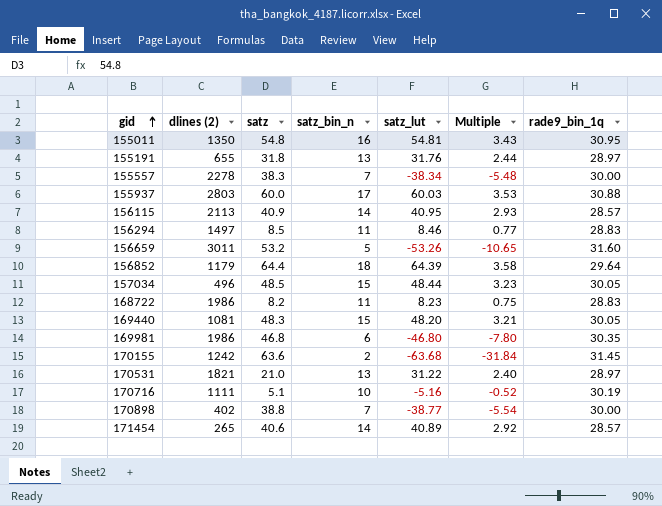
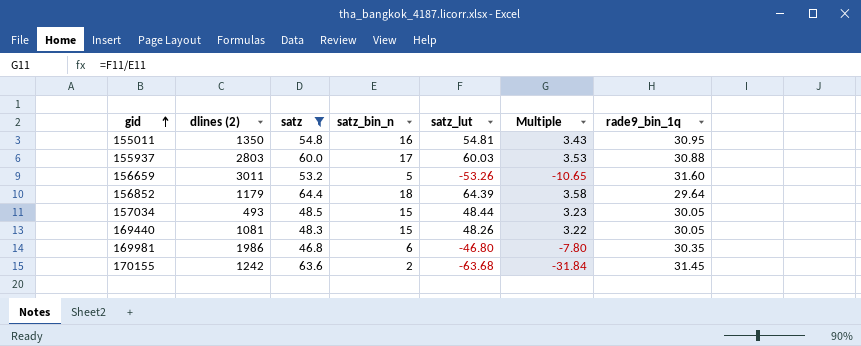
filter: none -> satz >= 46.8
157034 | dlines (2): 496 -> 493
169440 | satz_lut: 48.20 -> 48.26
169440 | Multiple: 3.21 -> 3.22

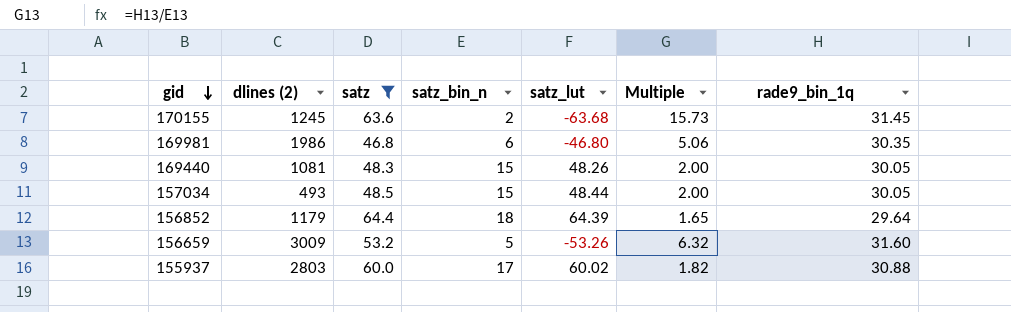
row order: gid ascending -> gid descending
column Multiple | formula: [satz_lut] / [satz_bin_n] -> [rade9_bin_1q] / [satz_bin_n]
row 155011: 1350 | 54.8 | 16 | 54.81 | 3.43 | 30.95 -> none
170155 | dlines (2): 1242 -> 1245
156659 | dlines (2): 3011 -> 3009
155937 | satz_lut: 60.03 -> 60.02

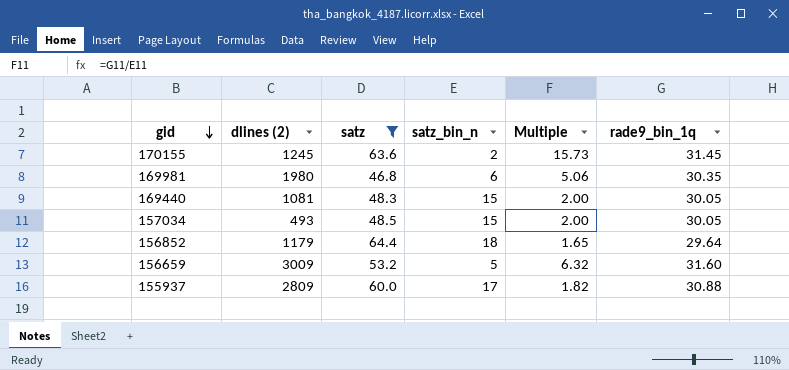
column satz_lut | position: 5 -> none
169981 | dlines (2): 1986 -> 1980
155937 | dlines (2): 2803 -> 2809

